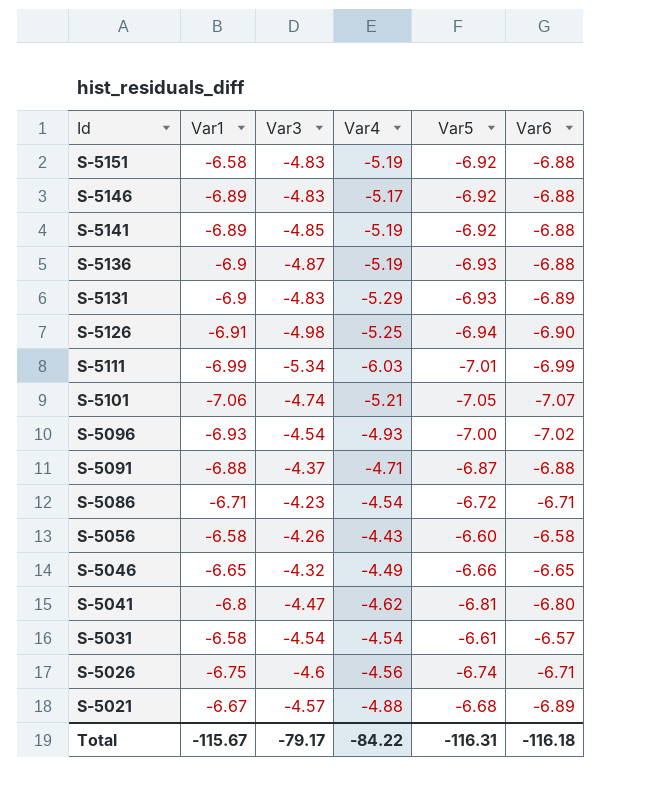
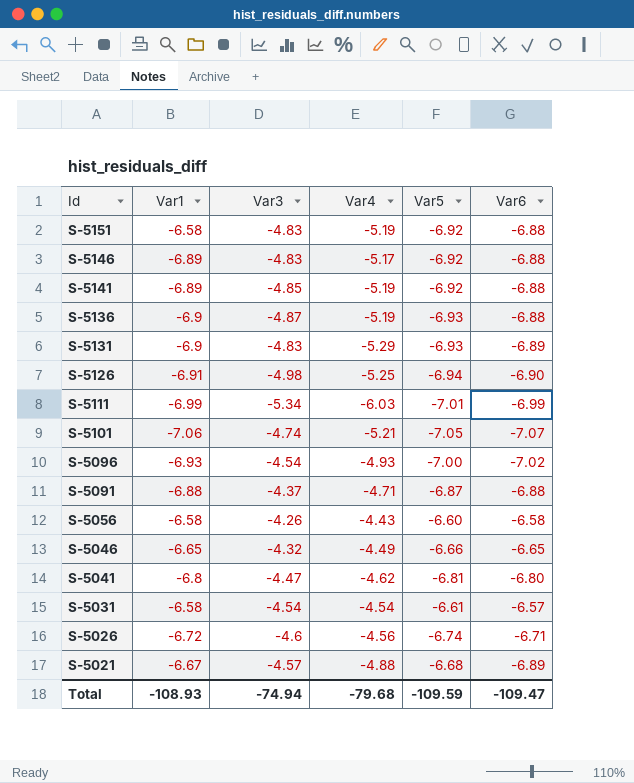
row S-5086: -6.71 | -4.23 | -4.54 | -6.72 | -6.71 -> none
S-5026 | Var1: -6.75 -> -6.72
Total | Var1: -115.67 -> -108.93
Total | Var3: -79.17 -> -74.94
Total | Var4: -84.22 -> -79.68
Total | Var5: -116.31 -> -109.59
Total | Var6: -116.18 -> -109.47

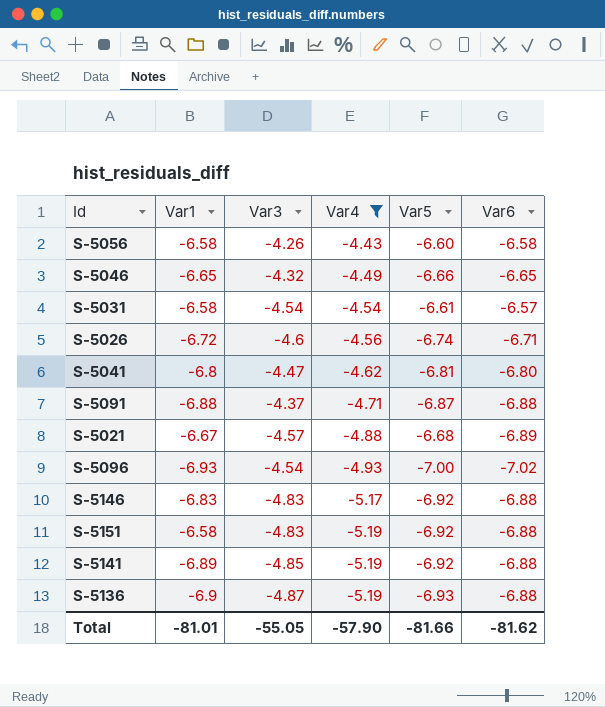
filter: none -> Var4 >= -5.19
row order: Id descending -> Var4 descending
S-5146 | Var1: -6.89 -> -6.83
Total | Var1: -108.93 -> -81.01
Total | Var3: -74.94 -> -55.05
Total | Var4: -79.68 -> -57.90
Total | Var5: -109.59 -> -81.66
Total | Var6: -109.47 -> -81.62

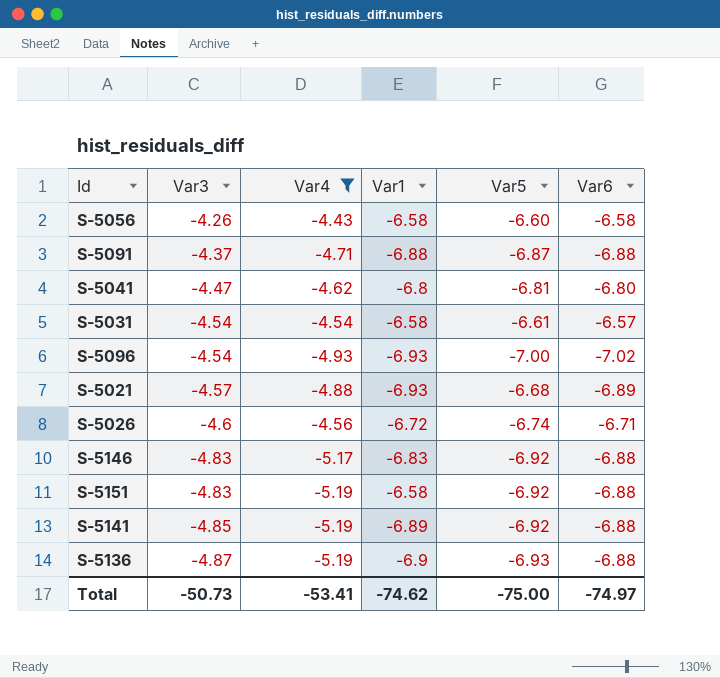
row order: Var4 descending -> Var3 descending
column Var1 | position: 2 -> 4
row S-5046: -6.65 | -4.32 | -4.49 | -6.66 | -6.65 -> none
S-5021 | Var1: -6.67 -> -6.93
Total | Var3: -55.05 -> -50.73
Total | Var4: -57.90 -> -53.41
Total | Var1: -81.01 -> -74.62
Total | Var5: -81.66 -> -75.00
Total | Var6: -81.62 -> -74.97

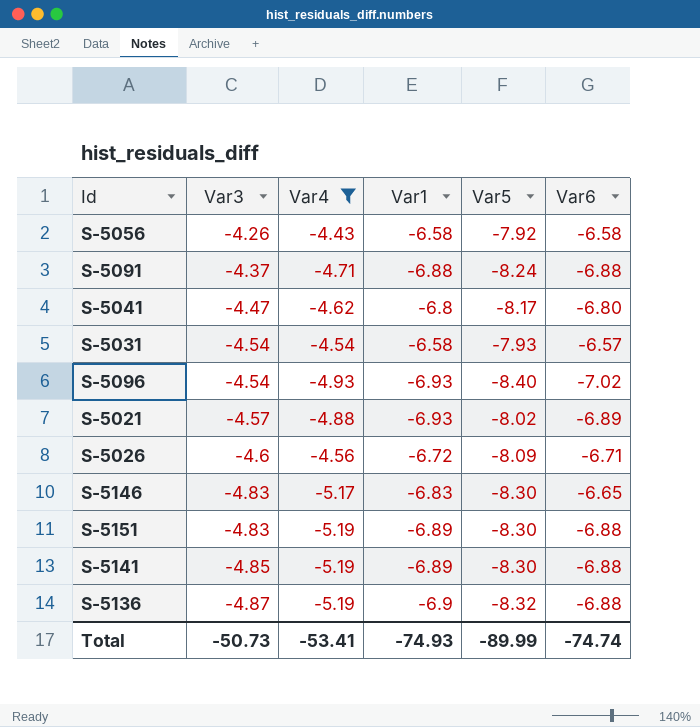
S-5056 | Var5: -6.60 -> -7.92
S-5091 | Var5: -6.87 -> -8.24
S-5041 | Var5: -6.81 -> -8.17
S-5031 | Var5: -6.61 -> -7.93
S-5096 | Var5: -7.00 -> -8.40
S-5021 | Var5: -6.68 -> -8.02
S-5026 | Var5: -6.74 -> -8.09
S-5146 | Var5: -6.92 -> -8.30
S-5146 | Var6: -6.88 -> -6.65
S-5151 | Var1: -6.58 -> -6.89
S-5151 | Var5: -6.92 -> -8.30
S-5141 | Var5: -6.92 -> -8.30
S-5136 | Var5: -6.93 -> -8.32
Total | Var1: -74.62 -> -74.93
Total | Var5: -75.00 -> -89.99
Total | Var6: -74.97 -> -74.74

